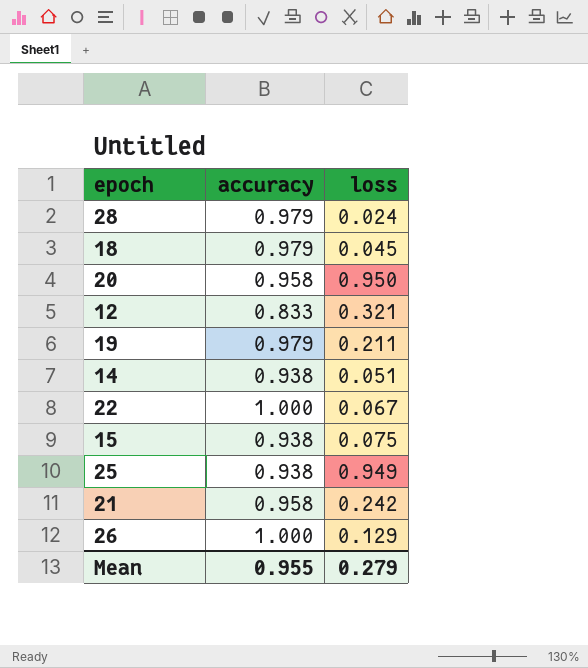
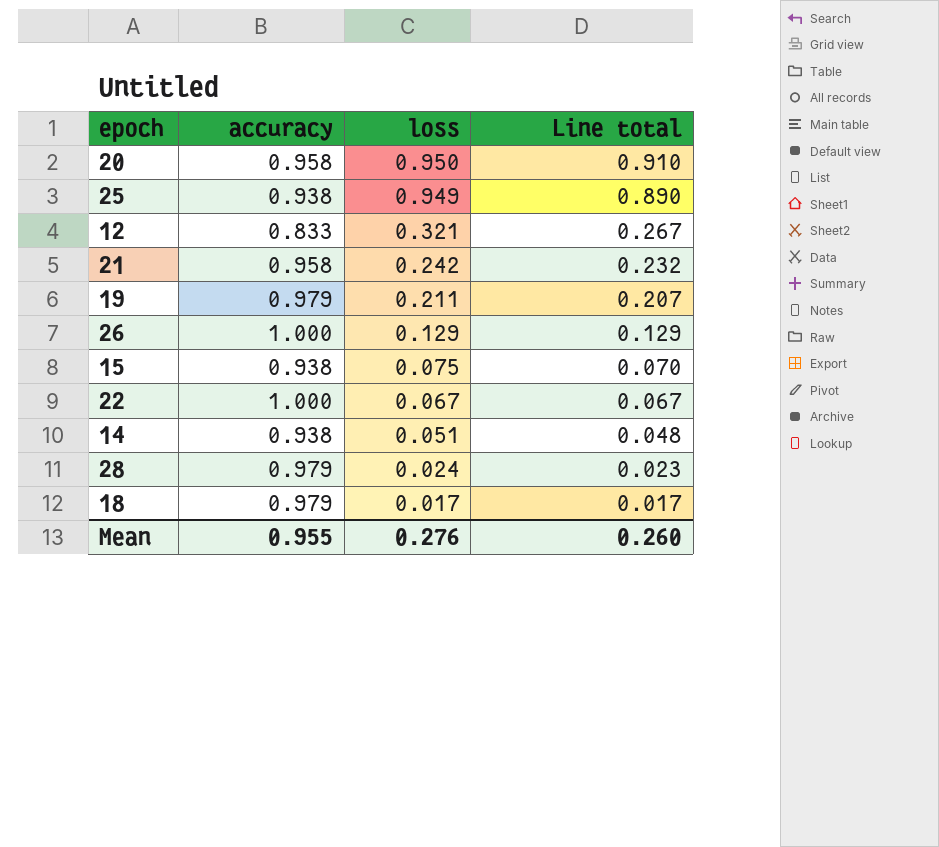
row order: none -> loss descending
column Line total | formula: none -> [accuracy] * [loss]
18 | loss: 0.045 -> 0.017
Mean | loss: 0.279 -> 0.276

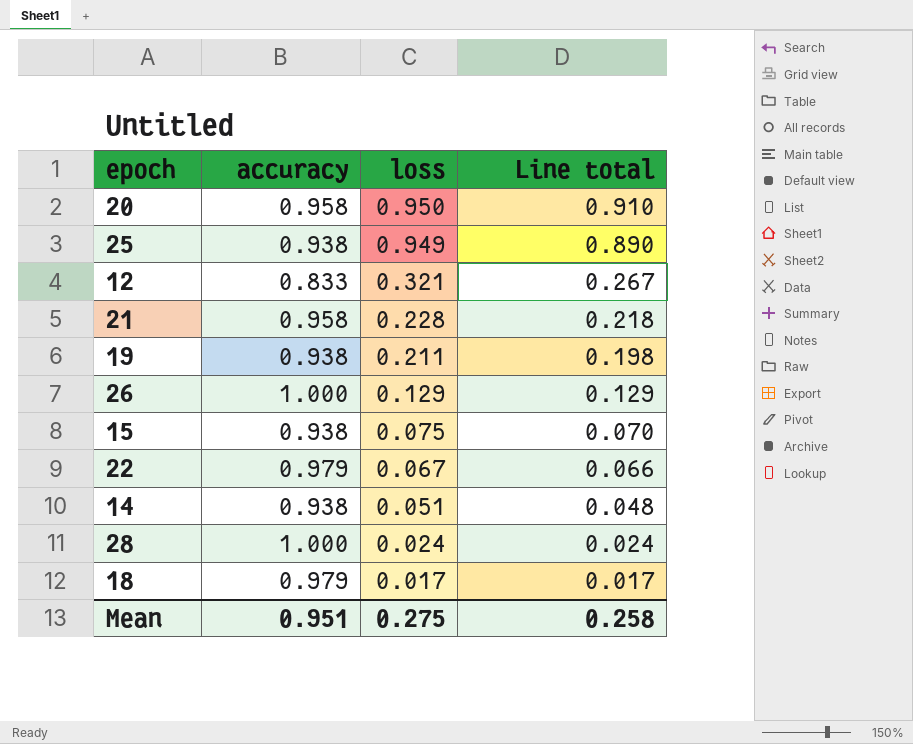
21 | loss: 0.242 -> 0.228
21 | Line total: 0.232 -> 0.218
19 | accuracy: 0.979 -> 0.938
19 | Line total: 0.207 -> 0.198
22 | accuracy: 1.000 -> 0.979
22 | Line total: 0.067 -> 0.066
28 | accuracy: 0.979 -> 1.000
28 | Line total: 0.023 -> 0.024
Mean | accuracy: 0.955 -> 0.951
Mean | loss: 0.276 -> 0.275
Mean | Line total: 0.260 -> 0.258

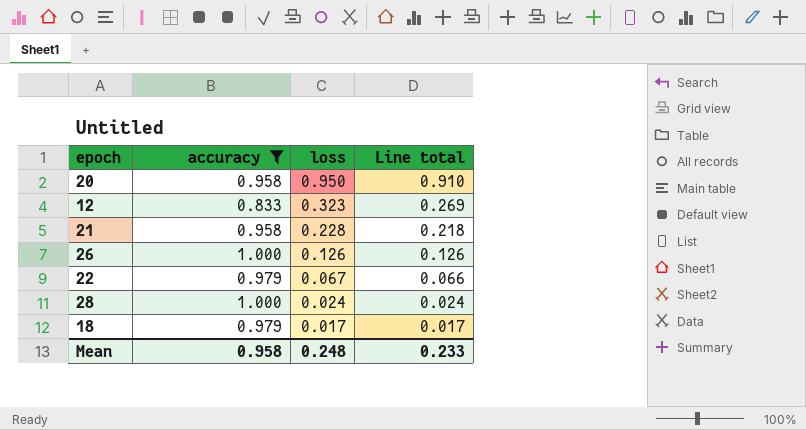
filter: none -> accuracy != 0.938
12 | loss: 0.321 -> 0.323
12 | Line total: 0.267 -> 0.269
26 | loss: 0.129 -> 0.126
26 | Line total: 0.129 -> 0.126
Mean | accuracy: 0.951 -> 0.958
Mean | loss: 0.275 -> 0.248
Mean | Line total: 0.258 -> 0.233

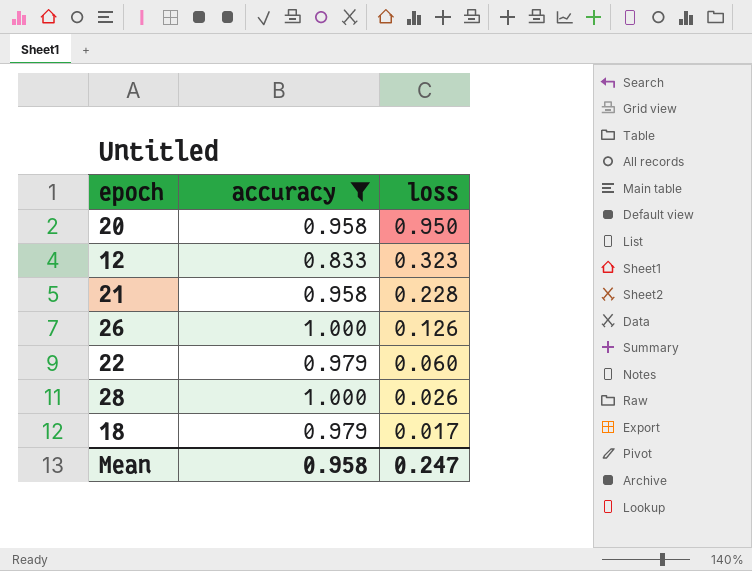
column Line total | formula: [accuracy] * [loss] -> none
22 | loss: 0.067 -> 0.060
28 | loss: 0.024 -> 0.026
Mean | loss: 0.248 -> 0.247

